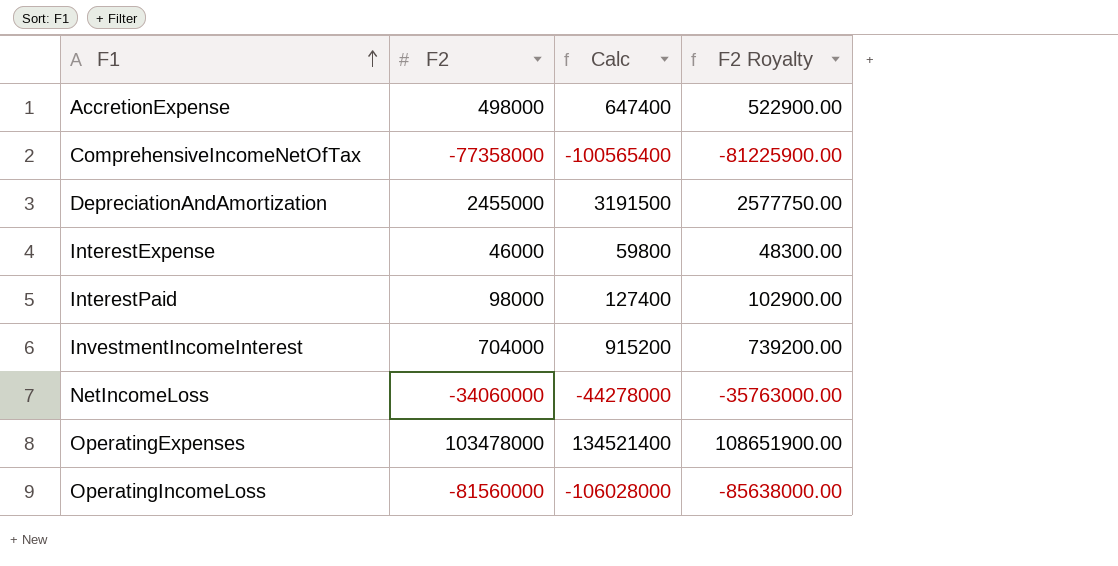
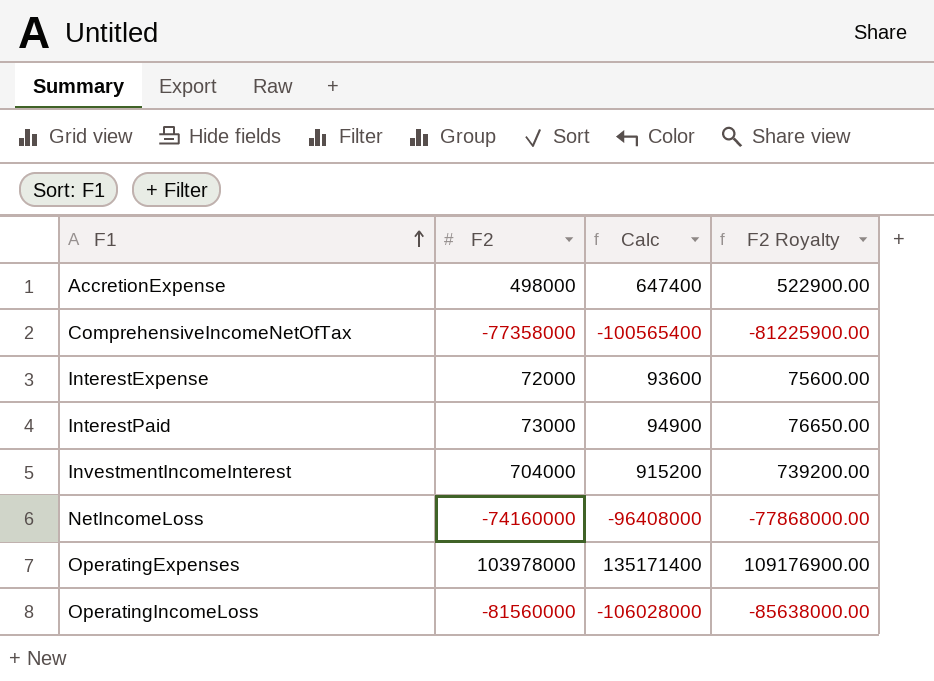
row DepreciationAndAmortization: 2455000 | 3191500 | 2577750.00 -> none
InterestExpense | F2: 46000 -> 72000
InterestExpense | Calc: 59800 -> 93600
InterestExpense | F2 Royalty: 48300.00 -> 75600.00
InterestPaid | F2: 98000 -> 73000
InterestPaid | Calc: 127400 -> 94900
InterestPaid | F2 Royalty: 102900.00 -> 76650.00
NetIncomeLoss | F2: -34060000 -> -74160000
NetIncomeLoss | Calc: -44278000 -> -96408000
NetIncomeLoss | F2 Royalty: -35763000.00 -> -77868000.00
OperatingExpenses | F2: 103478000 -> 103978000
OperatingExpenses | Calc: 134521400 -> 135171400
OperatingExpenses | F2 Royalty: 108651900.00 -> 109176900.00

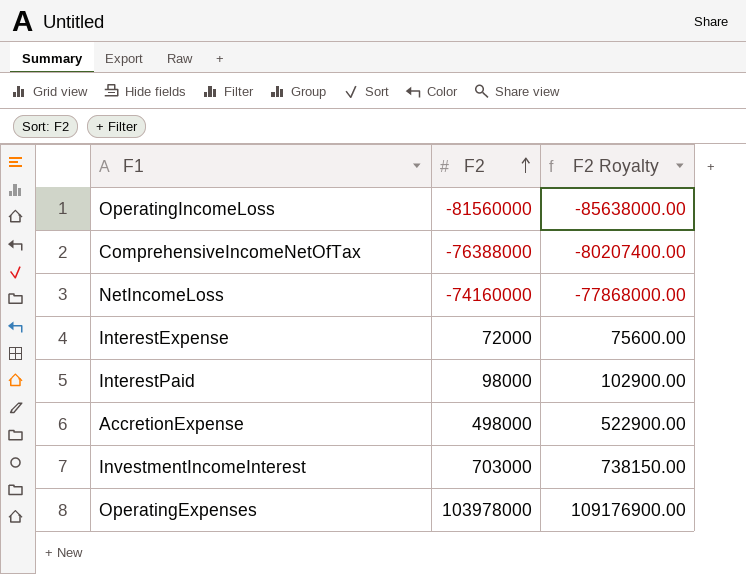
row order: F1 ascending -> F2 ascending
column Calc | formula: [F2] * 1.3 -> none
ComprehensiveIncomeNetOfTax | F2: -77358000 -> -76388000
ComprehensiveIncomeNetOfTax | F2 Royalty: -81225900.00 -> -80207400.00
InterestPaid | F2: 73000 -> 98000
InterestPaid | F2 Royalty: 76650.00 -> 102900.00
InvestmentIncomeInterest | F2: 704000 -> 703000
InvestmentIncomeInterest | F2 Royalty: 739200.00 -> 738150.00

